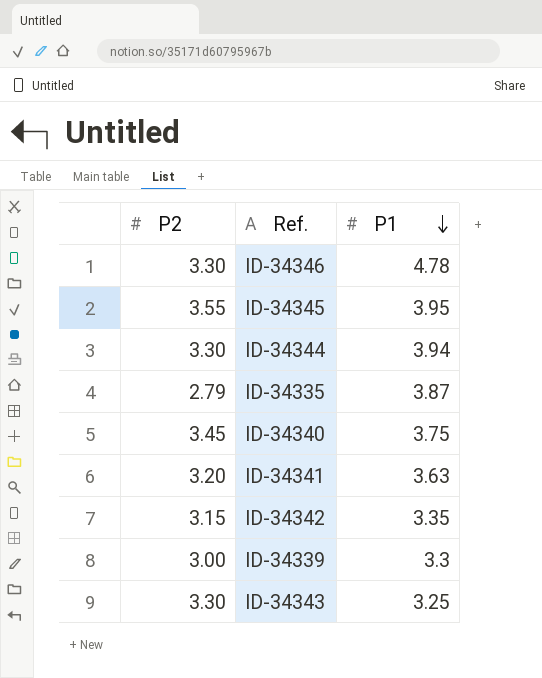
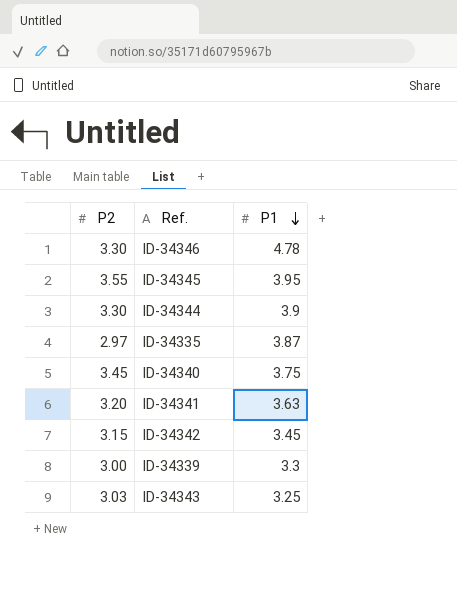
ID-34344 | P1: 3.94 -> 3.9
ID-34335 | P2: 2.79 -> 2.97
ID-34342 | P1: 3.35 -> 3.45
ID-34343 | P2: 3.30 -> 3.03

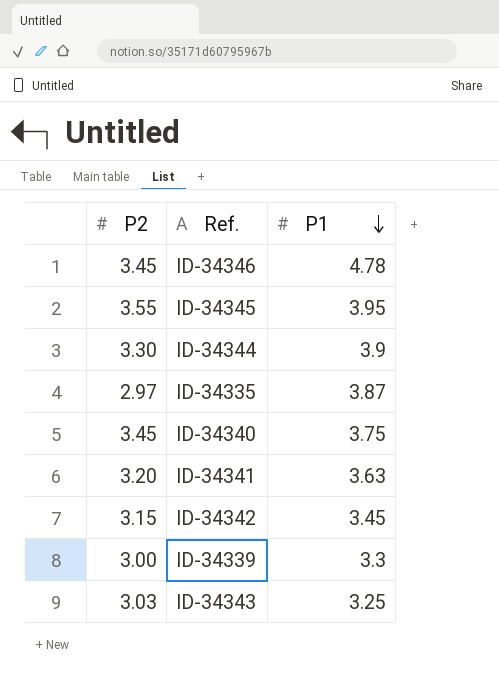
ID-34346 | P2: 3.30 -> 3.45

